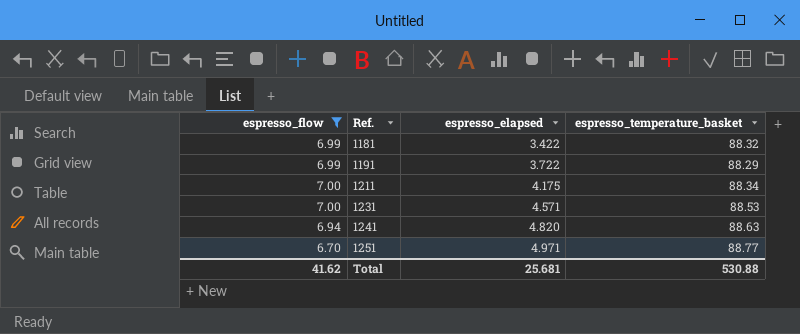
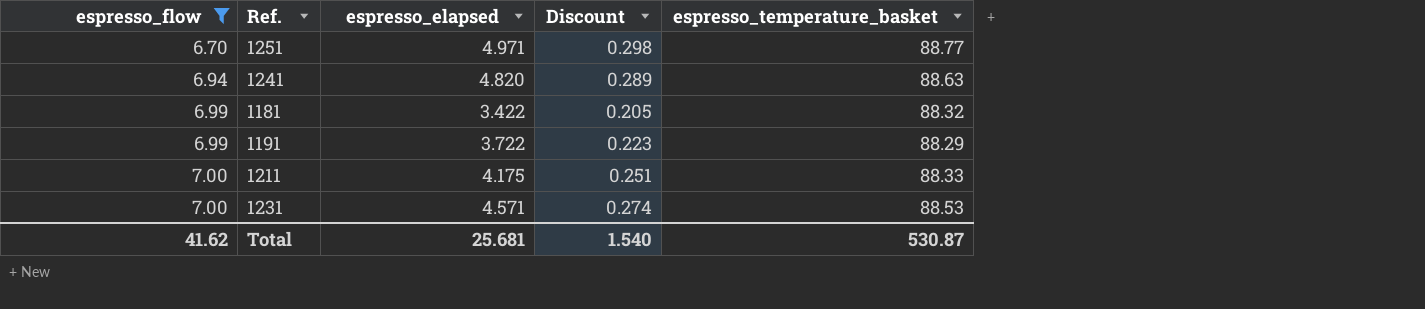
row order: Ref. ascending -> espresso_flow ascending
column Discount | formula: none -> [espresso_elapsed] * 0.06
1211 | espresso_temperature_basket: 88.34 -> 88.33
Total | espresso_temperature_basket: 530.88 -> 530.87

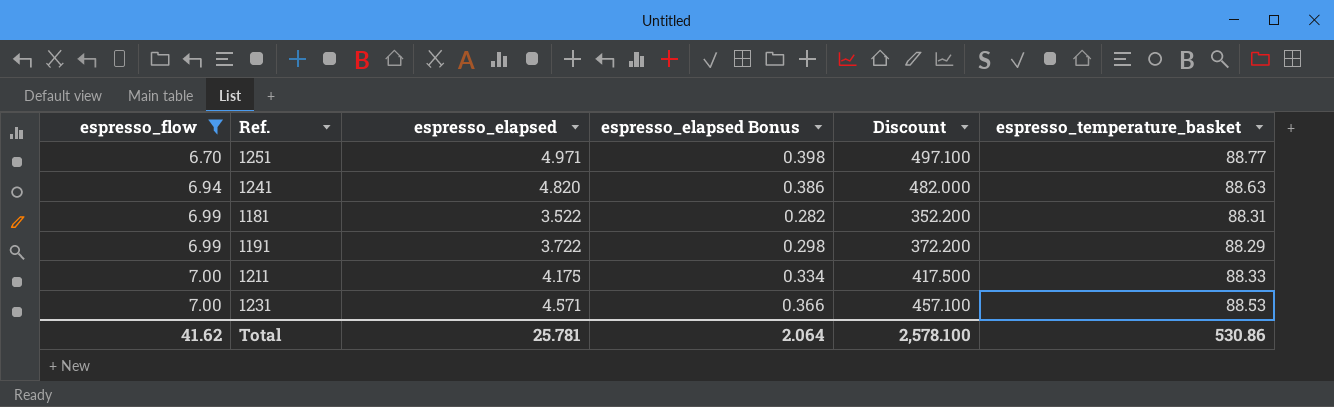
column espresso_elapsed Bonus | formula: none -> [espresso_elapsed] * 0.08
column Discount | formula: [espresso_elapsed] * 0.06 -> [espresso_elapsed] * 100
1181 | espresso_elapsed: 3.422 -> 3.522
1181 | espresso_temperature_basket: 88.32 -> 88.31
Total | espresso_elapsed: 25.681 -> 25.781
Total | Discount: 1.540 -> 2,578.100
Total | espresso_temperature_basket: 530.87 -> 530.86

